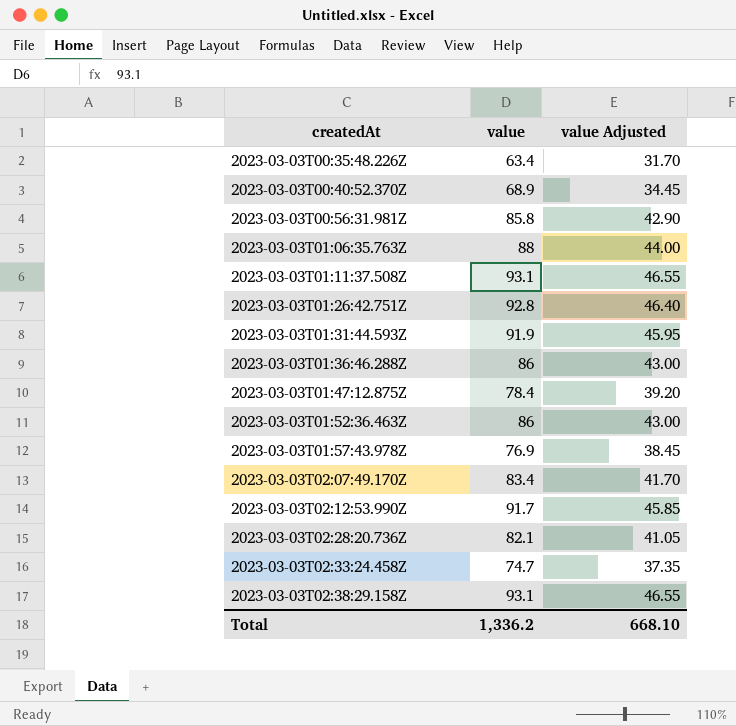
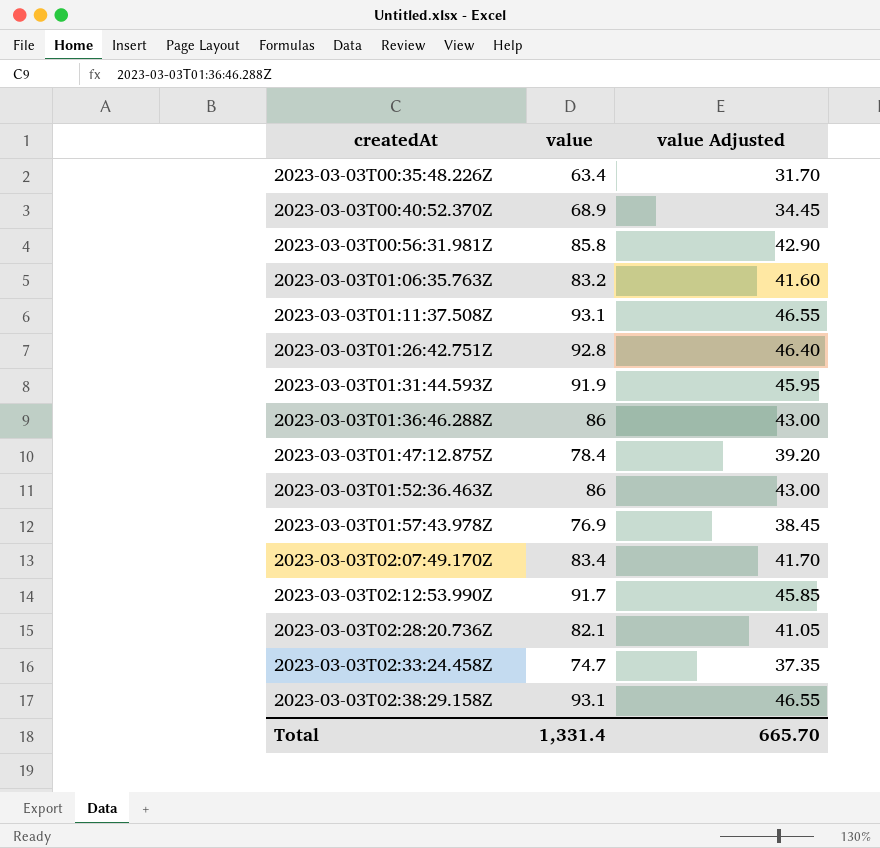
2023-03-03T01:06:35.763Z | value: 88 -> 83.2
2023-03-03T01:06:35.763Z | value Adjusted: 44.00 -> 41.60
Total | value: 1,336.2 -> 1,331.4
Total | value Adjusted: 668.10 -> 665.70

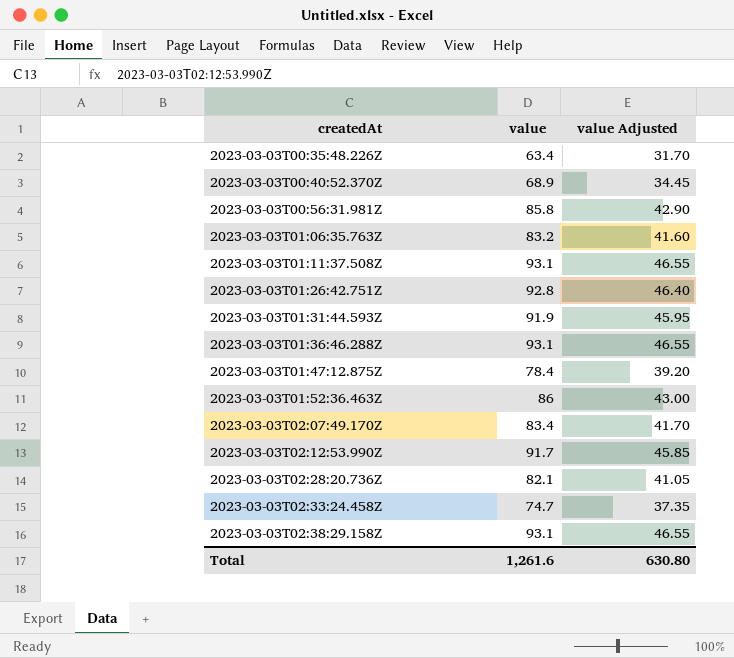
row 2023-03-03T01:57:43.978Z: 76.9 | 38.45 -> none
2023-03-03T01:36:46.288Z | value: 86 -> 93.1
2023-03-03T01:36:46.288Z | value Adjusted: 43.00 -> 46.55
Total | value: 1,331.4 -> 1,261.6
Total | value Adjusted: 665.70 -> 630.80

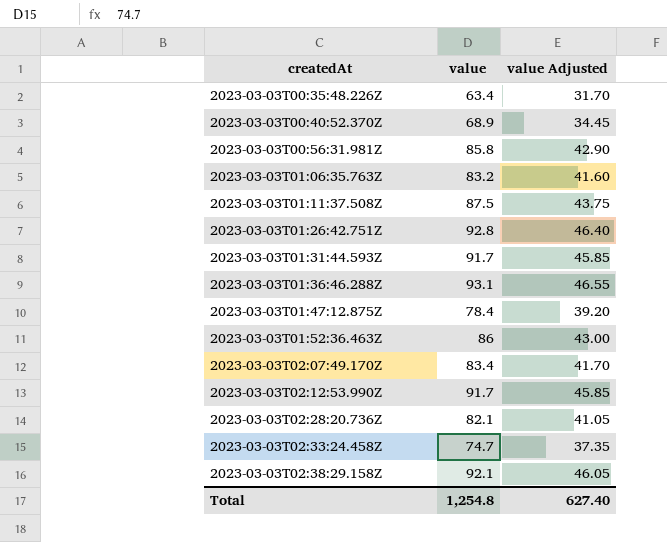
2023-03-03T01:11:37.508Z | value: 93.1 -> 87.5
2023-03-03T01:11:37.508Z | value Adjusted: 46.55 -> 43.75
2023-03-03T01:31:44.593Z | value: 91.9 -> 91.7
2023-03-03T01:31:44.593Z | value Adjusted: 45.95 -> 45.85
2023-03-03T02:38:29.158Z | value: 93.1 -> 92.1
2023-03-03T02:38:29.158Z | value Adjusted: 46.55 -> 46.05
Total | value: 1,261.6 -> 1,254.8
Total | value Adjusted: 630.80 -> 627.40

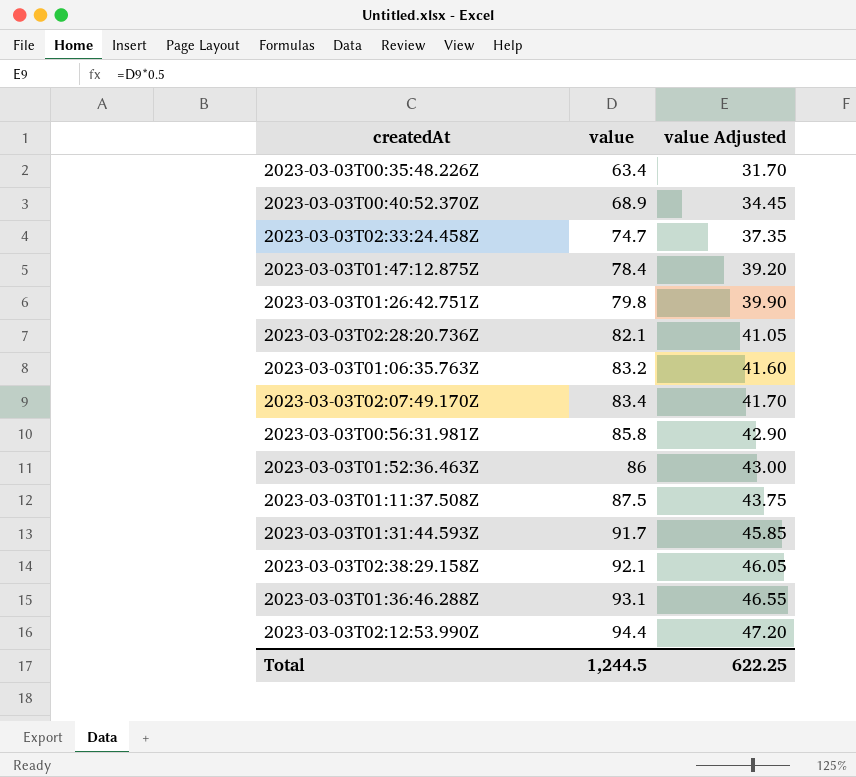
row order: createdAt ascending -> value ascending
2023-03-03T01:26:42.751Z | value: 92.8 -> 79.8
2023-03-03T01:26:42.751Z | value Adjusted: 46.40 -> 39.90
2023-03-03T02:12:53.990Z | value: 91.7 -> 94.4
2023-03-03T02:12:53.990Z | value Adjusted: 45.85 -> 47.20
Total | value: 1,254.8 -> 1,244.5
Total | value Adjusted: 627.40 -> 622.25

